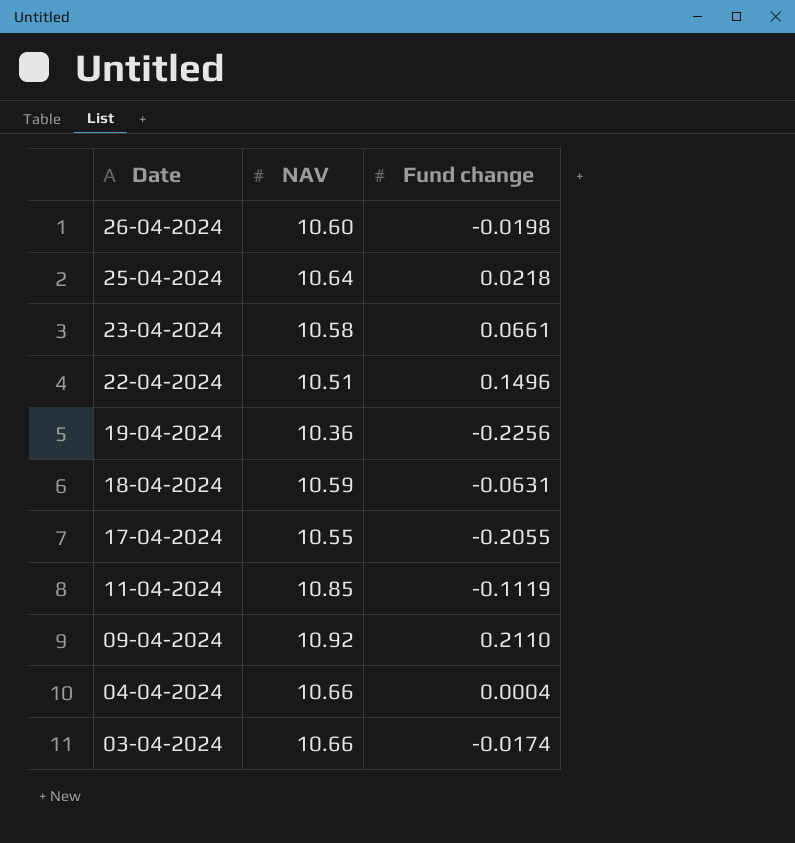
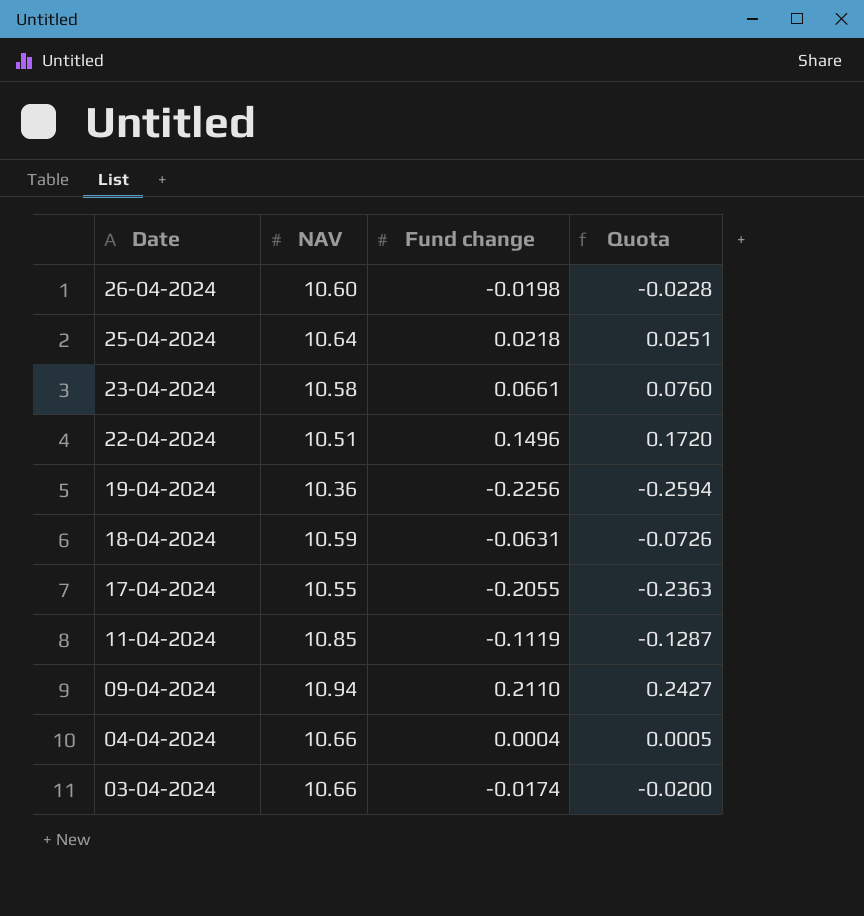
column Quota | formula: none -> [Fund change] * 1.15
09-04-2024 | NAV: 10.92 -> 10.94

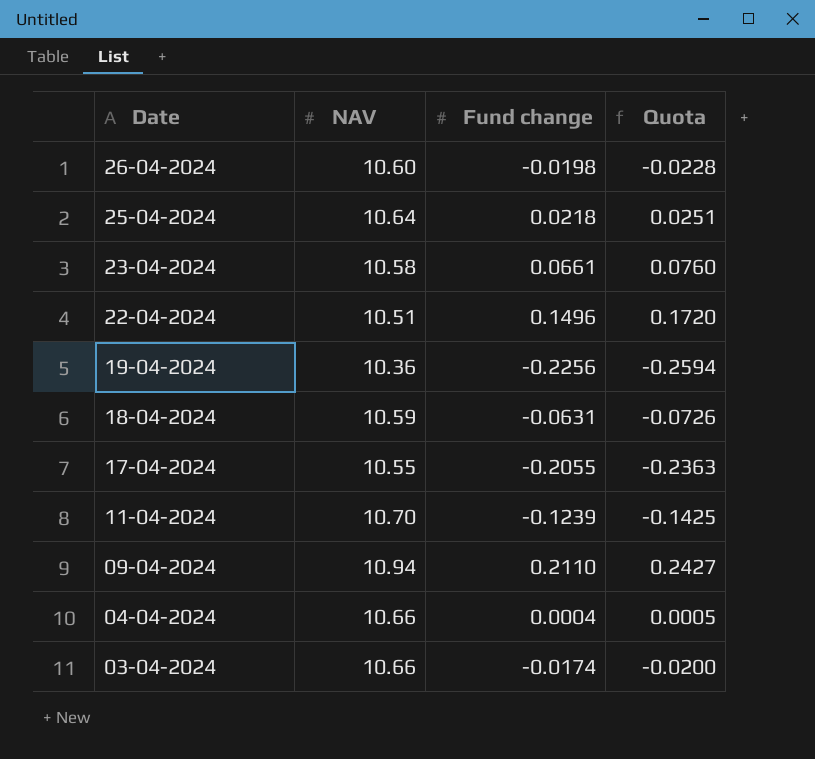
11-04-2024 | NAV: 10.85 -> 10.70
11-04-2024 | Fund change: -0.1119 -> -0.1239
11-04-2024 | Quota: -0.1287 -> -0.1425

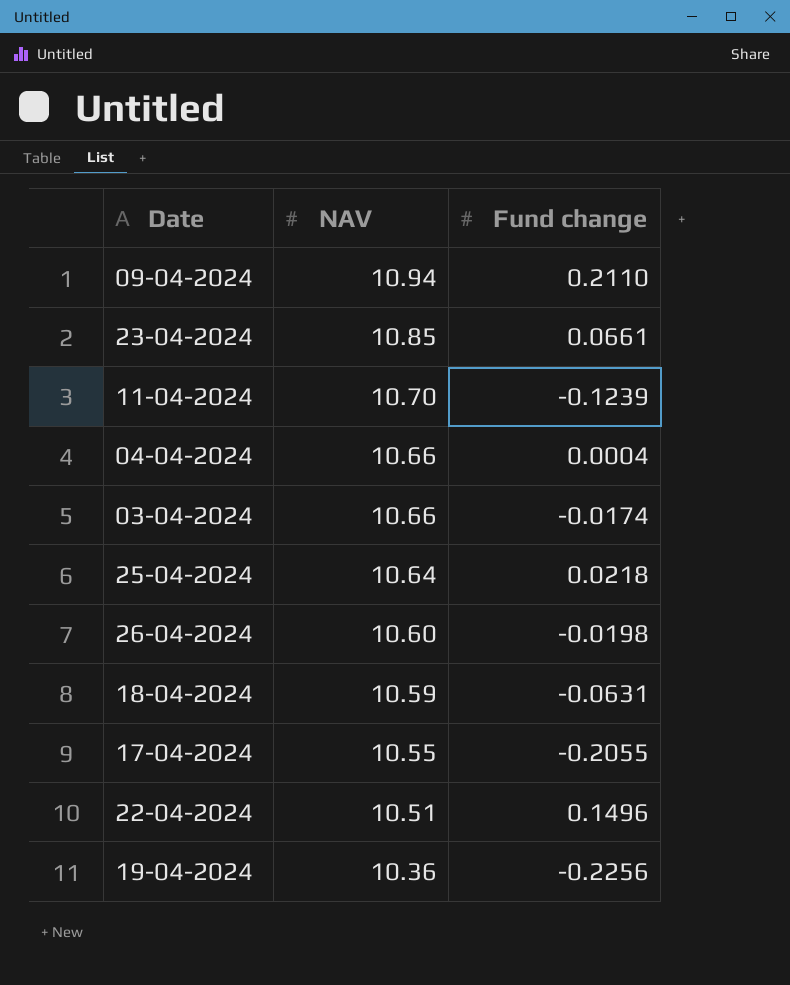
row order: Date descending -> NAV descending
column Quota | formula: [Fund change] * 1.15 -> none
23-04-2024 | NAV: 10.58 -> 10.85

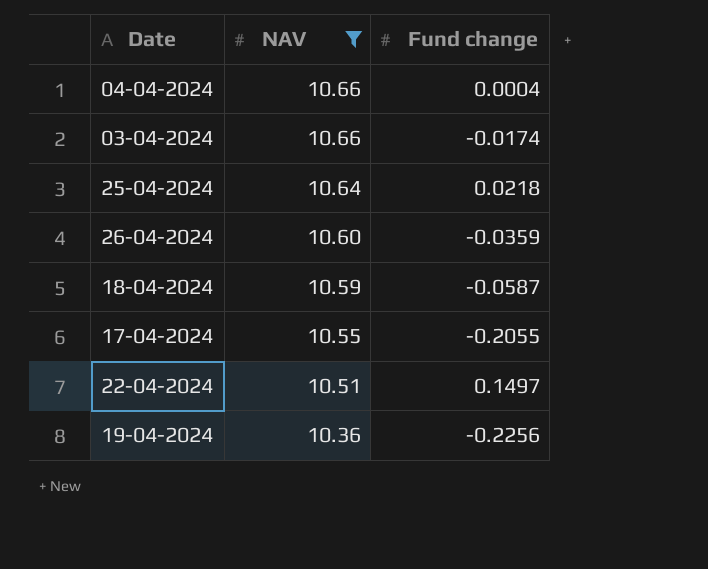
filter: none -> NAV <= 10.66
26-04-2024 | Fund change: -0.0198 -> -0.0359
18-04-2024 | Fund change: -0.0631 -> -0.0587
22-04-2024 | Fund change: 0.1496 -> 0.1497

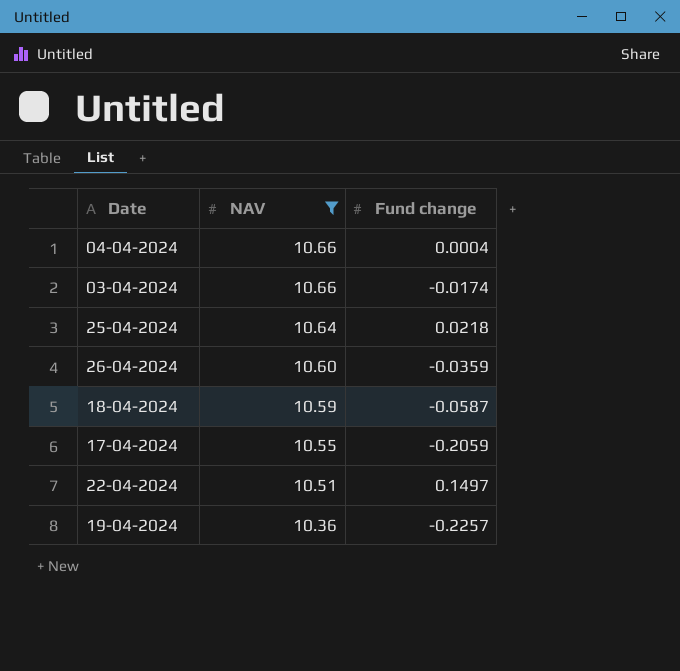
17-04-2024 | Fund change: -0.2055 -> -0.2059
19-04-2024 | Fund change: -0.2256 -> -0.2257

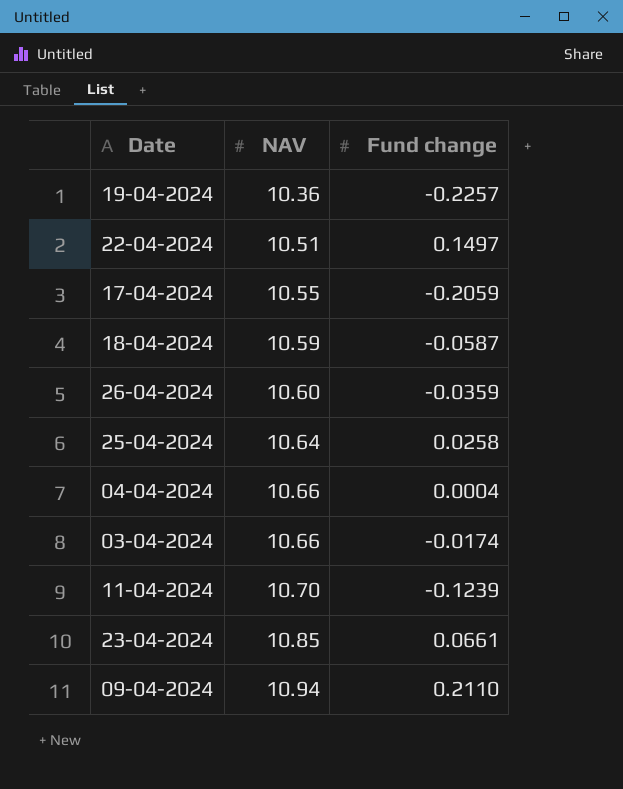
filter: NAV <= 10.66 -> none
row order: NAV descending -> NAV ascending
25-04-2024 | Fund change: 0.0218 -> 0.0258

